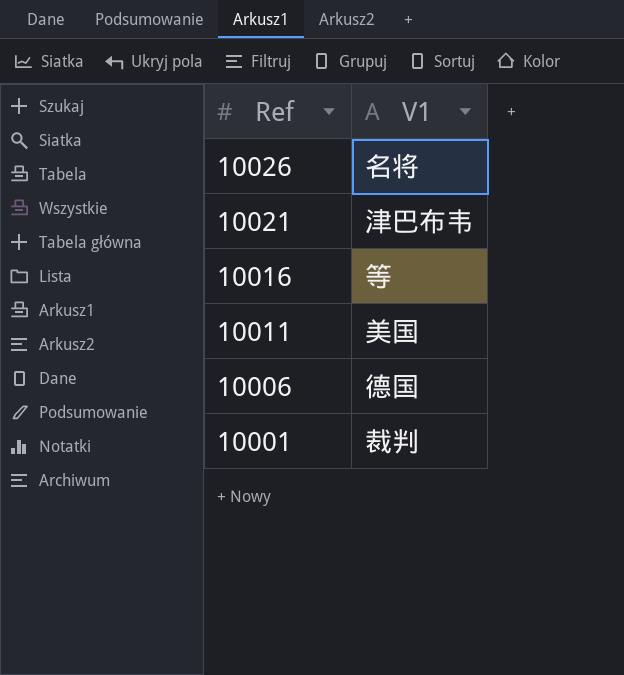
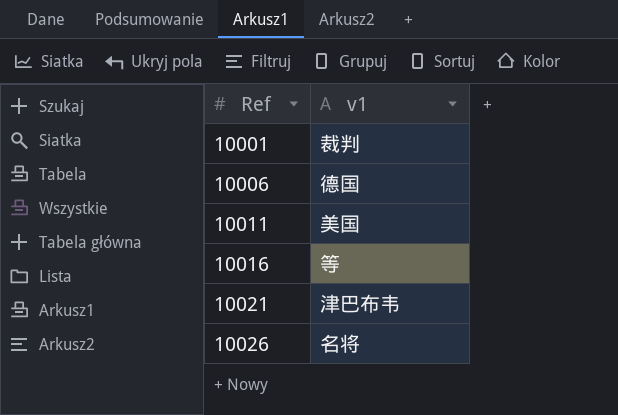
row order: Ref descending -> Ref ascending
column name: V1 -> v1

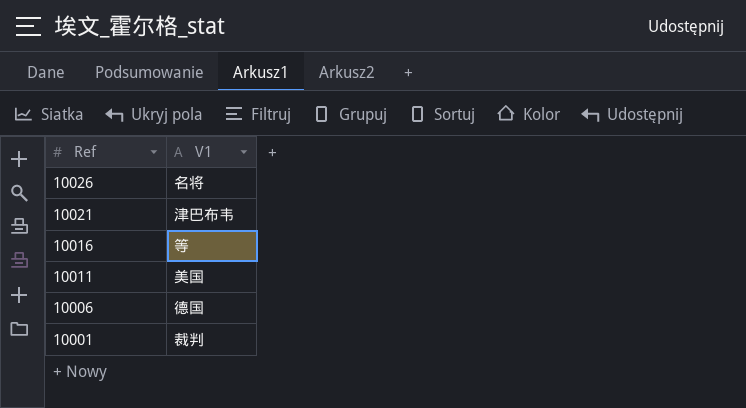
row order: Ref ascending -> Ref descending
column name: v1 -> V1

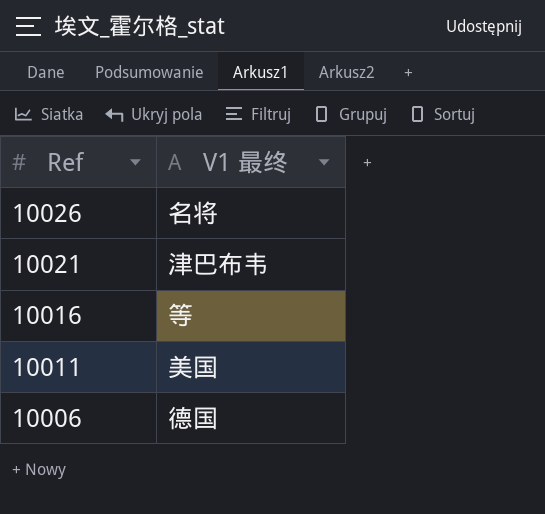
column name: V1 -> V1 最终
row 10001: 裁判 -> none

